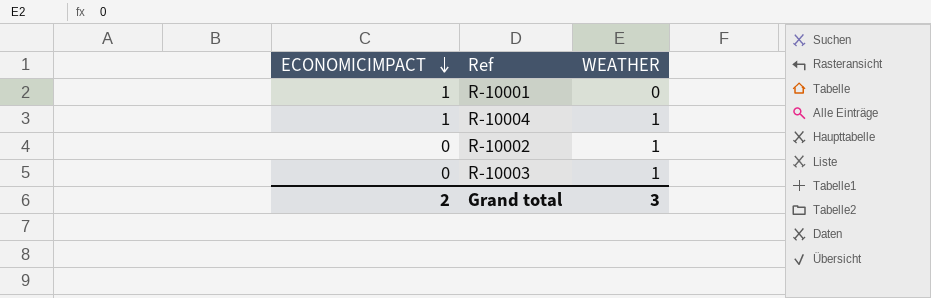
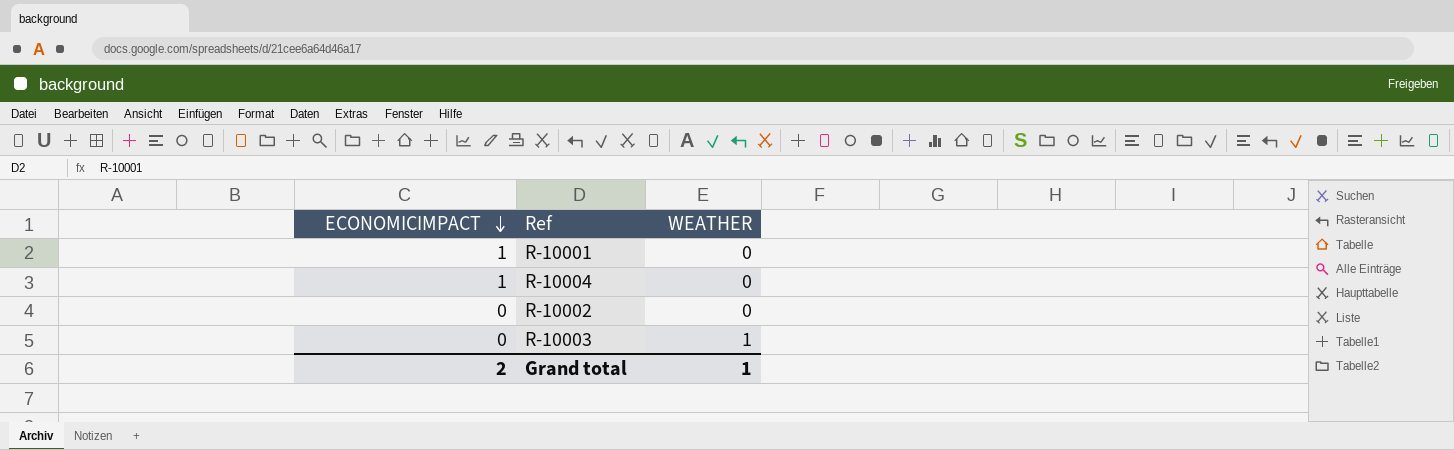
R-10004 | WEATHER: 1 -> 0
R-10002 | WEATHER: 1 -> 0
Grand total | WEATHER: 3 -> 1

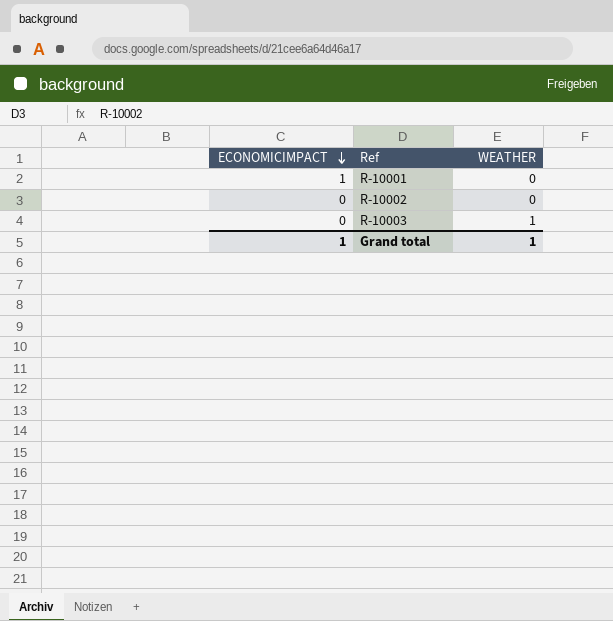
row R-10004: 1 | 0 -> none
Grand total | ECONOMICIMPACT: 2 -> 1

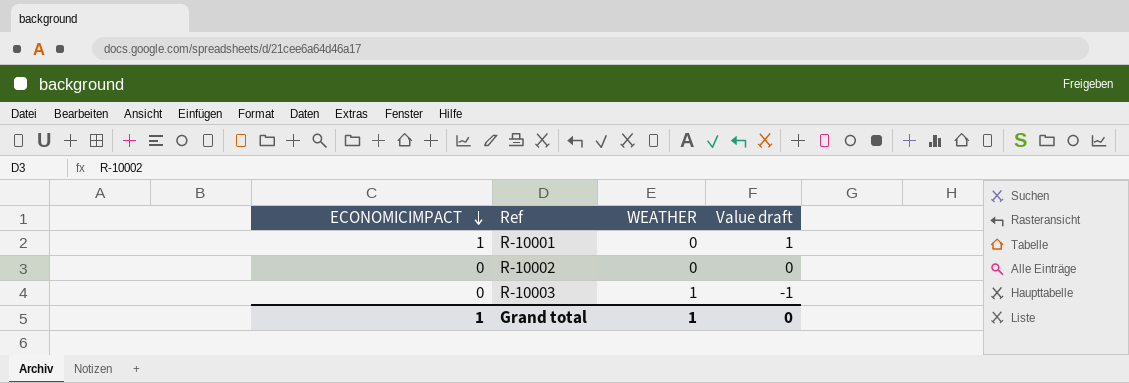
column Value draft | formula: none -> [ECONOMICIMPACT] - [WEATHER]

